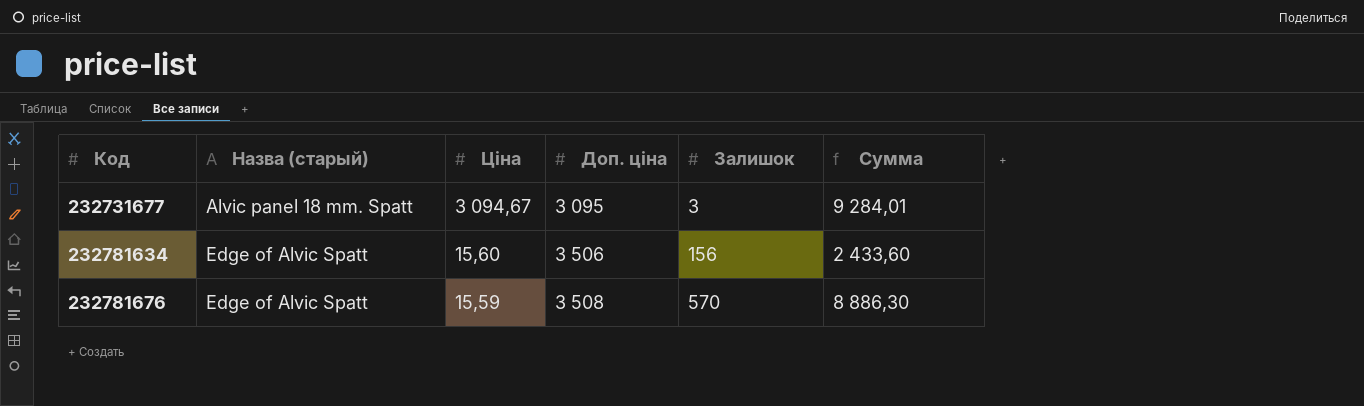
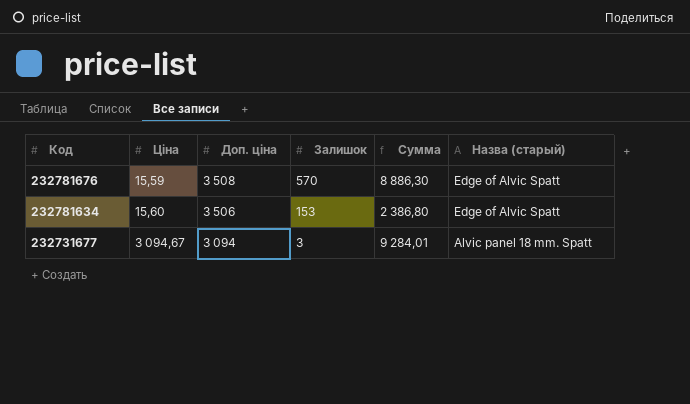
row order: Код ascending -> Код descending
column Назва (старый) | position: 2 -> 6
232781634 | Залишок: 156 -> 153
232781634 | Сумма: 2 433,60 -> 2 386,80
232731677 | Доп. ціна: 3 095 -> 3 094

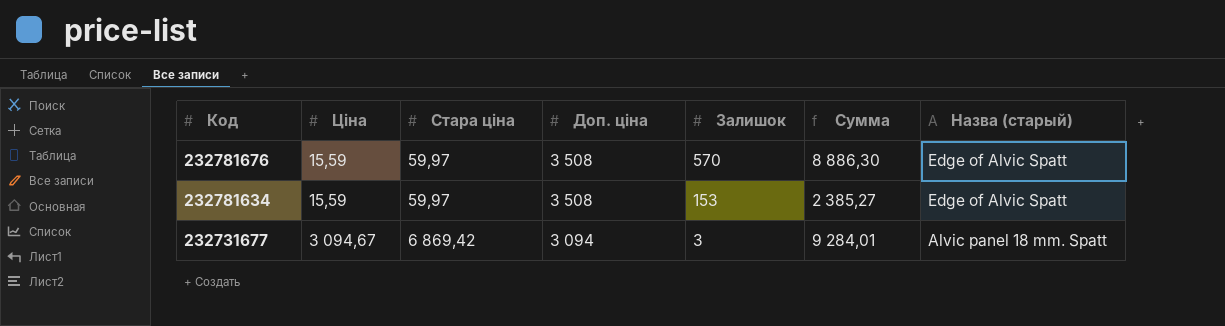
column Стара ціна | position: none -> 3
232781634 | Ціна: 15,60 -> 15,59
232781634 | Доп. ціна: 3 506 -> 3 508
232781634 | Сумма: 2 386,80 -> 2 385,27

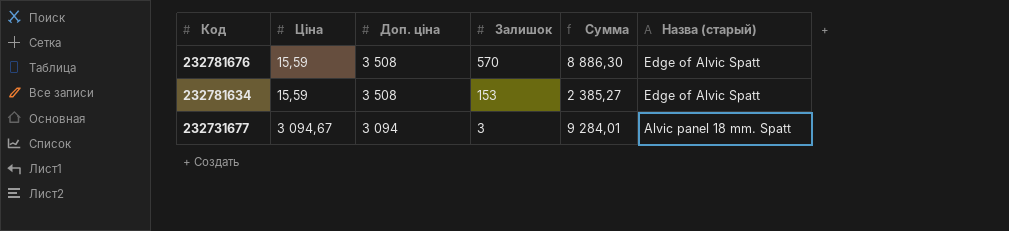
column Стара ціна | position: 3 -> none

